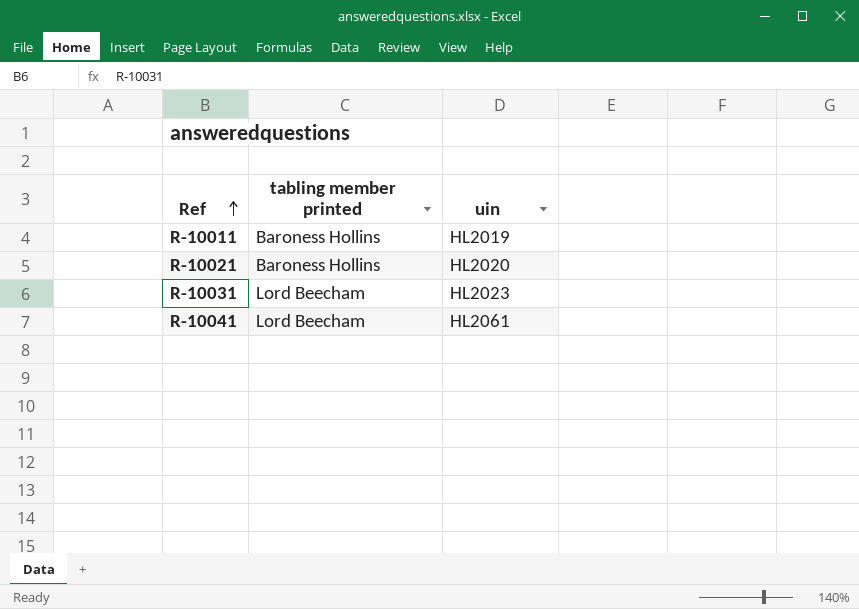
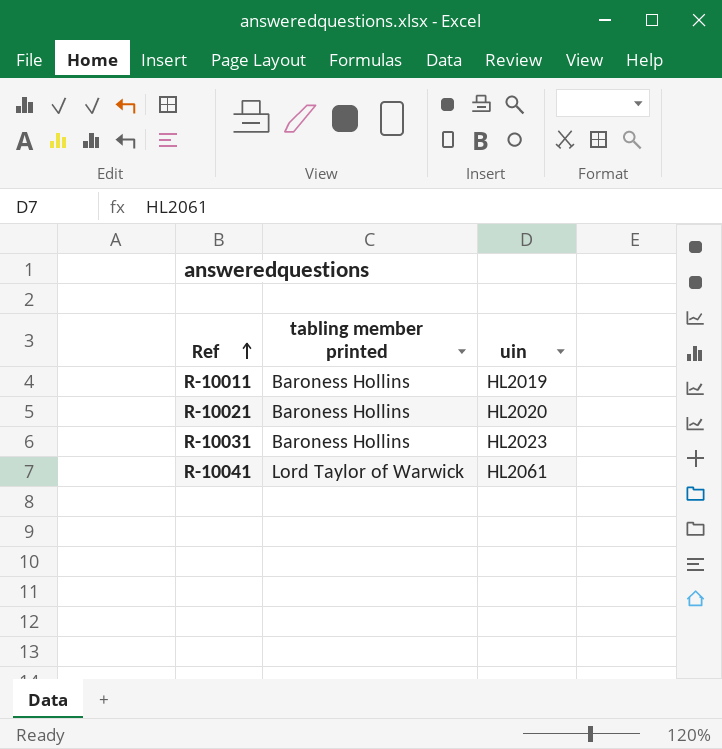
R-10031 | tabling member printed: Lord Beecham -> Baroness Hollins
R-10041 | tabling member printed: Lord Beecham -> Lord Taylor of Warwick

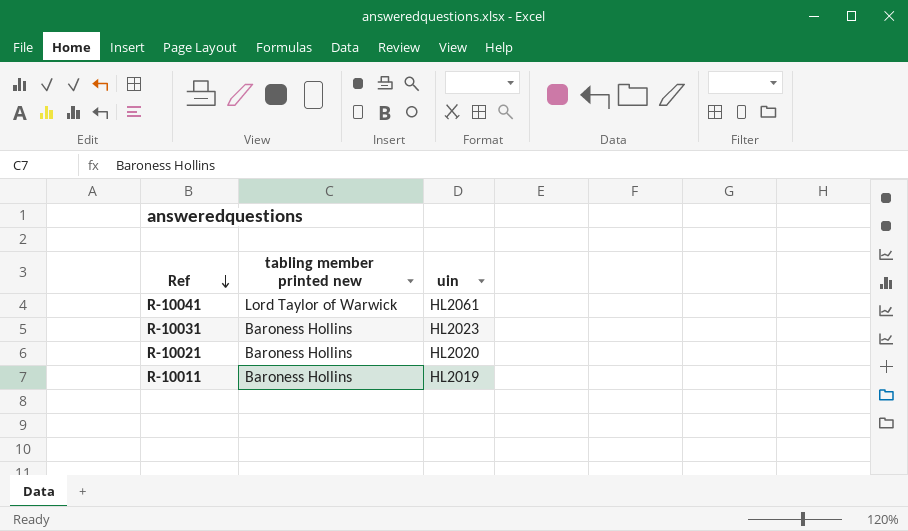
row order: Ref ascending -> Ref descending
column name: tabling member printed -> tabling member printed new

